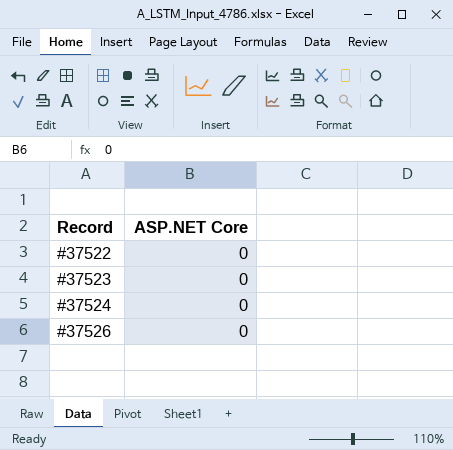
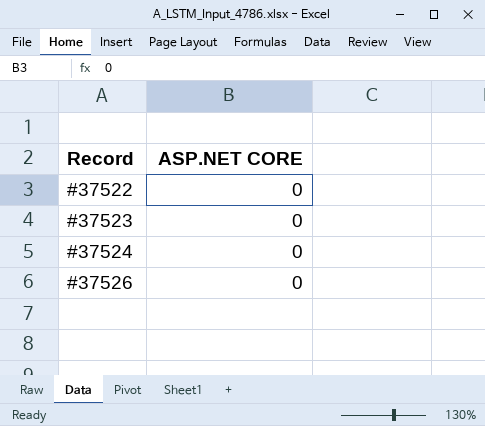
column name: ASP.NET Core -> ASP.NET CORE

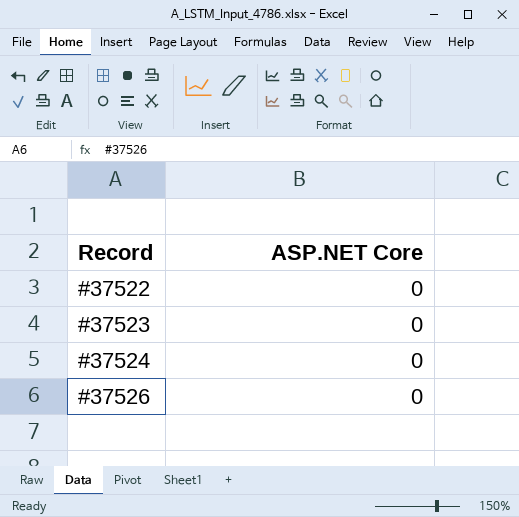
column name: ASP.NET CORE -> ASP.NET Core

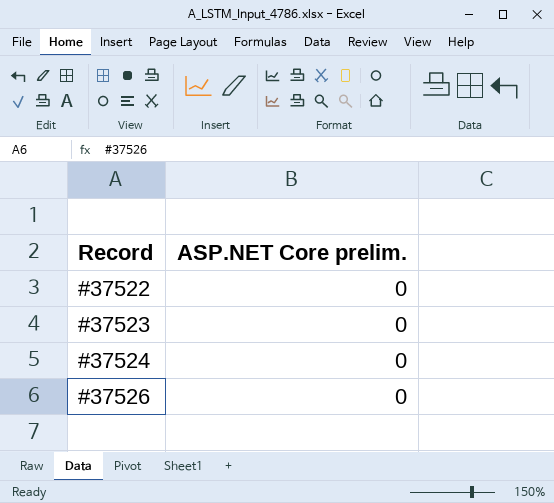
column name: ASP.NET Core -> ASP.NET Core prelim.

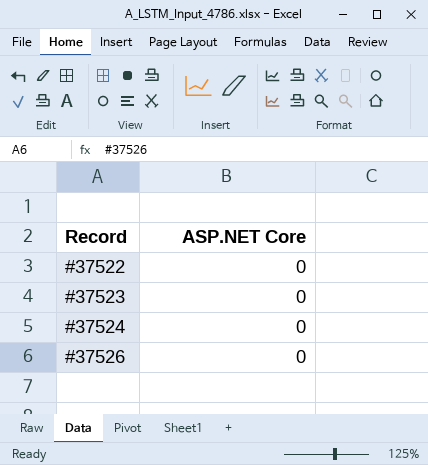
column name: ASP.NET Core prelim. -> ASP.NET Core

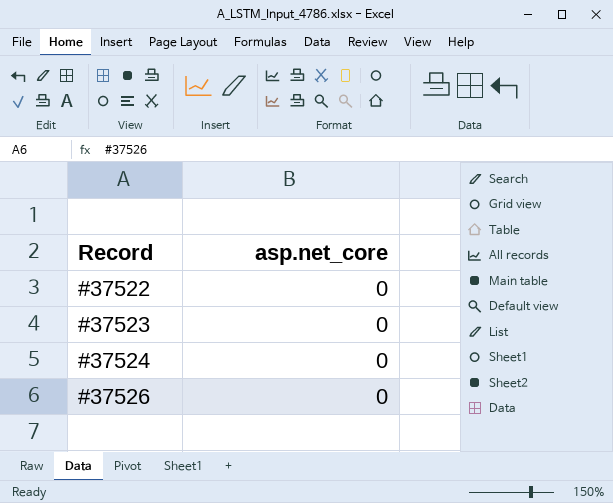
column name: ASP.NET Core -> asp.net_core

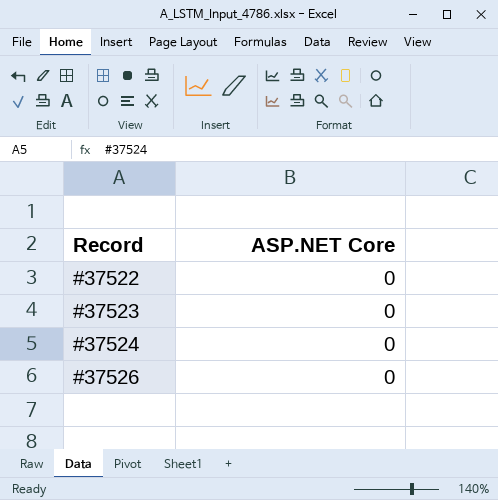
column name: asp.net_core -> ASP.NET Core

